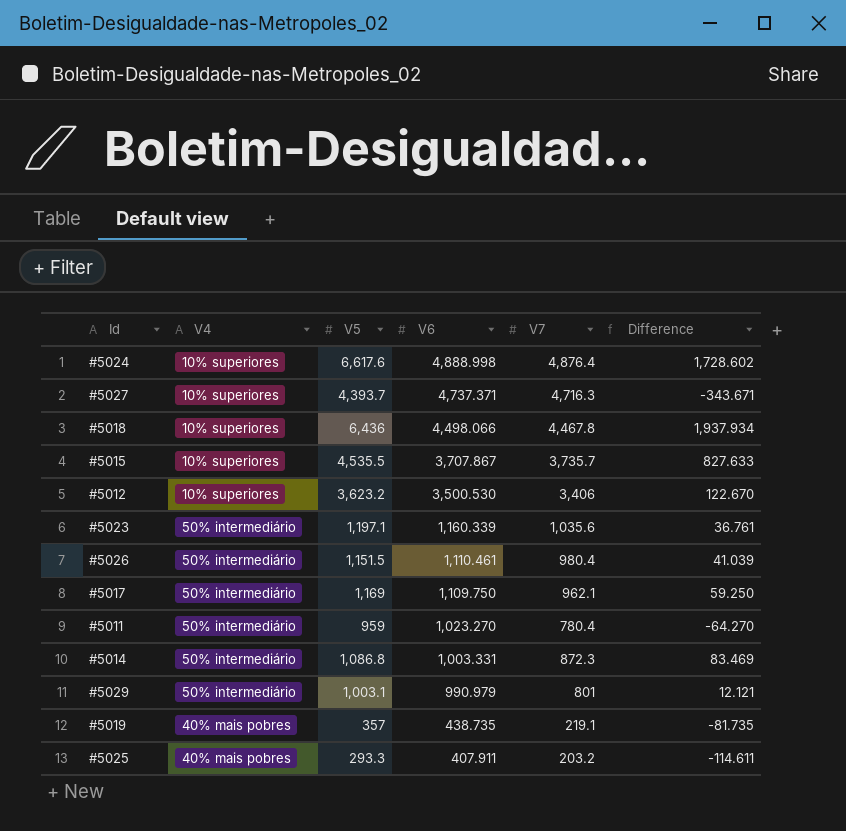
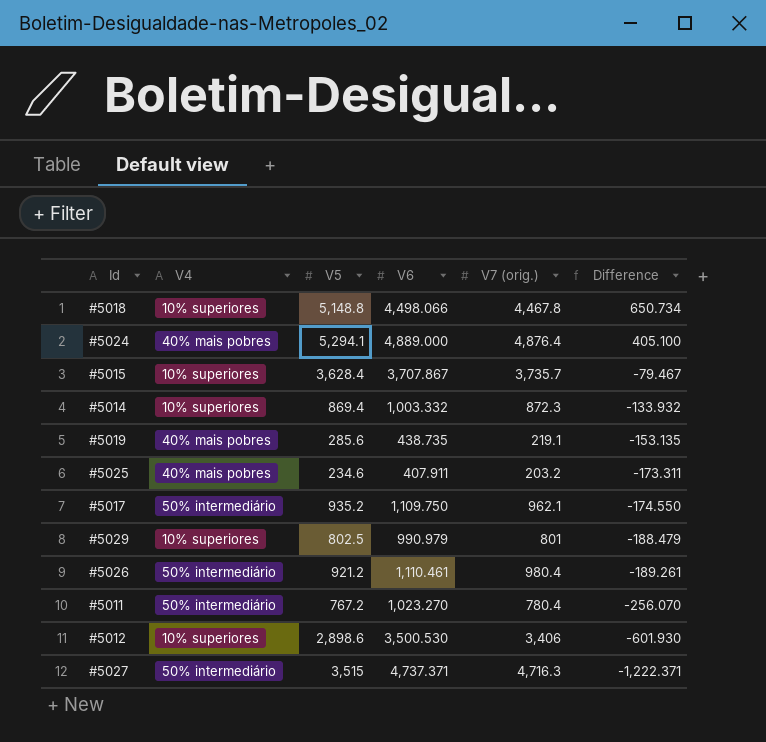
row order: V6 descending -> Difference descending
column name: V7 -> V7 (orig.)
row #5023: 50% intermediário | 1,197.1 | 1,160.339 | 1,035.6 | 36.761 -> none
#5018 | V5: 6,436 -> 5,148.8
#5018 | Difference: 1,937.934 -> 650.734
#5024 | V4: 10% superiores -> 40% mais pobres
#5024 | V5: 6,617.6 -> 5,294.1
#5024 | V6: 4,888.998 -> 4,889.000
#5024 | Difference: 1,728.602 -> 405.100
#5015 | V5: 4,535.5 -> 3,628.4
#5015 | Difference: 827.633 -> -79.467
#5014 | V4: 50% intermediário -> 10% superiores
#5014 | V5: 1,086.8 -> 869.4
#5014 | V6: 1,003.331 -> 1,003.332
#5014 | Difference: 83.469 -> -133.932
#5019 | V5: 357 -> 285.6
#5019 | Difference: -81.735 -> -153.135
#5025 | V5: 293.3 -> 234.6
#5025 | Difference: -114.611 -> -173.311
#5017 | V5: 1,169 -> 935.2
#5017 | Difference: 59.250 -> -174.550
#5029 | V4: 50% intermediário -> 10% superiores
#5029 | V5: 1,003.1 -> 802.5
#5029 | Difference: 12.121 -> -188.479
#5026 | V5: 1,151.5 -> 921.2
#5026 | Difference: 41.039 -> -189.261
#5011 | V5: 959 -> 767.2
#5011 | Difference: -64.270 -> -256.070
#5012 | V5: 3,623.2 -> 2,898.6
#5012 | Difference: 122.670 -> -601.930
#5027 | V4: 10% superiores -> 50% intermediário
#5027 | V5: 4,393.7 -> 3,515
#5027 | Difference: -343.671 -> -1,222.371

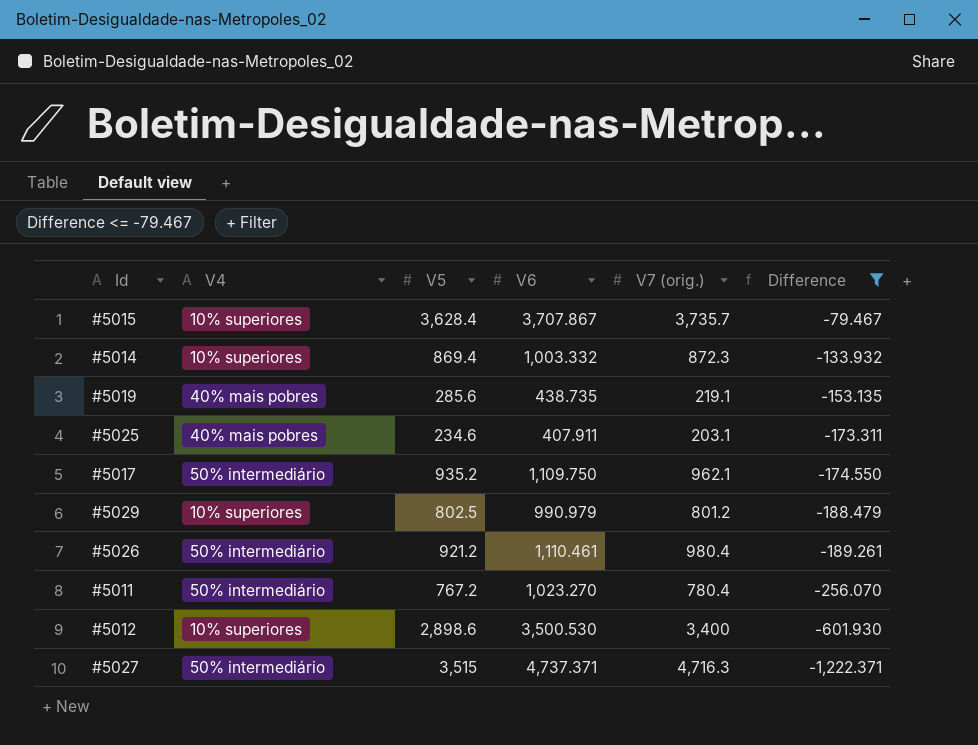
filter: none -> Difference <= -79.467
#5025 | V7 (orig.): 203.2 -> 203.1
#5029 | V7 (orig.): 801 -> 801.2
#5012 | V7 (orig.): 3,406 -> 3,400

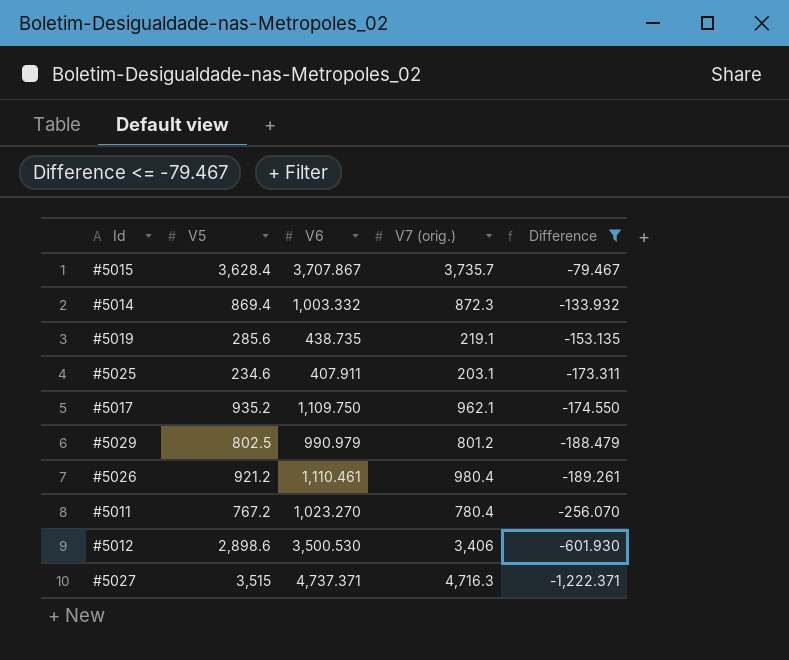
column V4 | position: 2 -> none
#5012 | V7 (orig.): 3,400 -> 3,406

